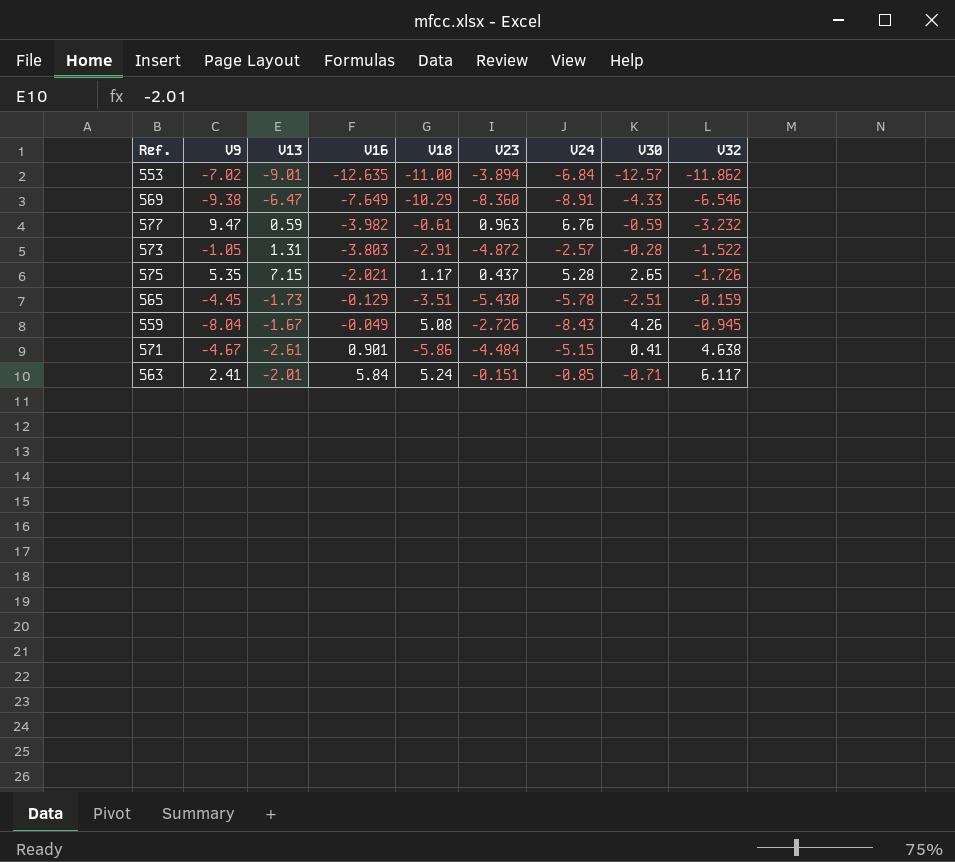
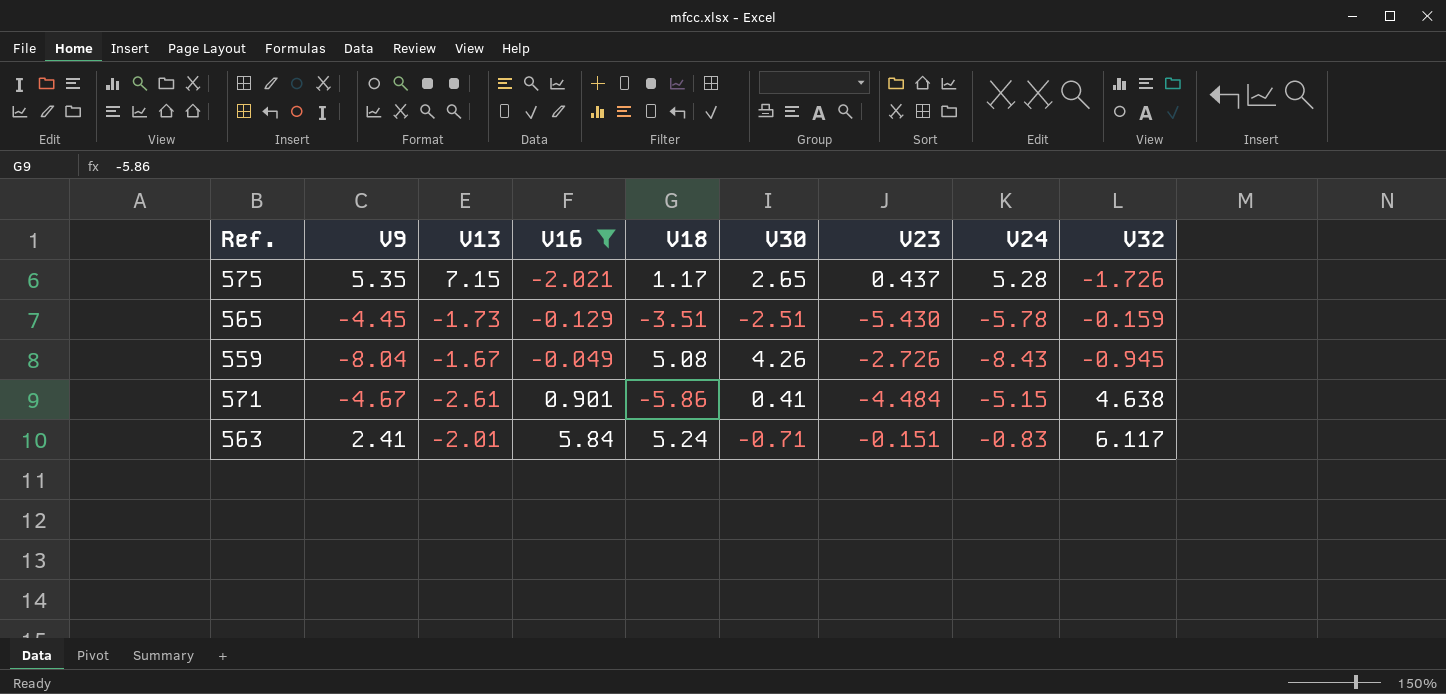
filter: none -> V16 >= -2.021
column V30 | position: 8 -> 6
563 | V24: -0.85 -> -0.83

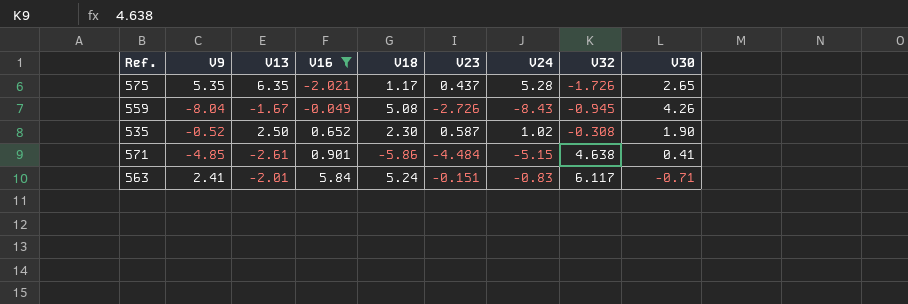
column V30 | position: 6 -> 9
row 565: -4.45 | -1.73 | -0.129 | -3.51 | -2.51 | -5.430 | -5.78 | -0.159 -> none
575 | V13: 7.15 -> 6.35
row 535: none -> -0.52 | 2.50 | 0.652 | 2.30 | 0.587 | 1.02 | -0.308 | 1.90
571 | V9: -4.67 -> -4.85

